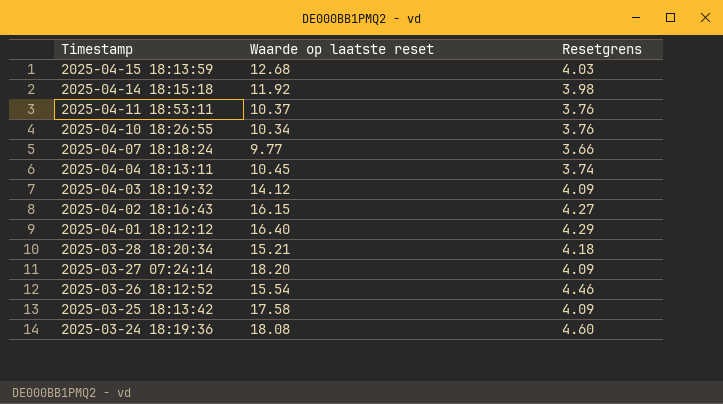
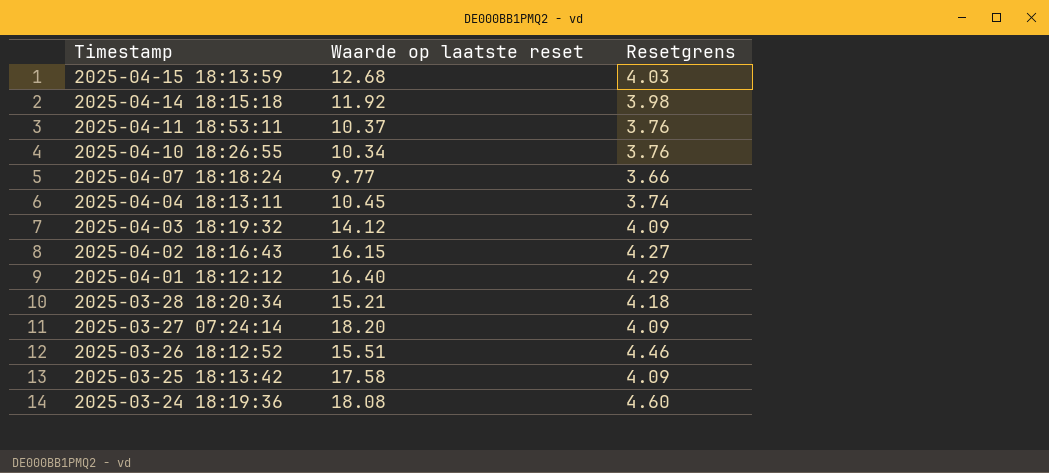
2025-03-26 18:12:52 | Waarde op laatste reset: 15.54 -> 15.51

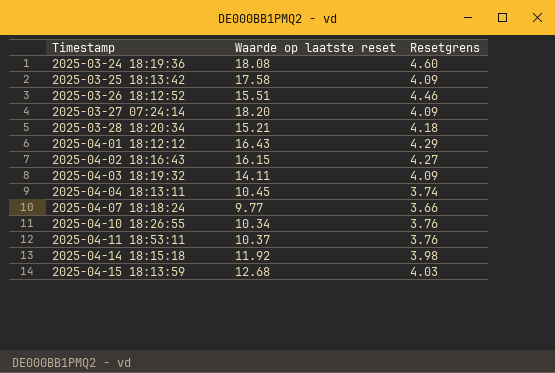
row order: Timestamp descending -> Timestamp ascending
2025-04-01 18:12:12 | Waarde op laatste reset: 16.40 -> 16.43
2025-04-03 18:19:32 | Waarde op laatste reset: 14.12 -> 14.11

